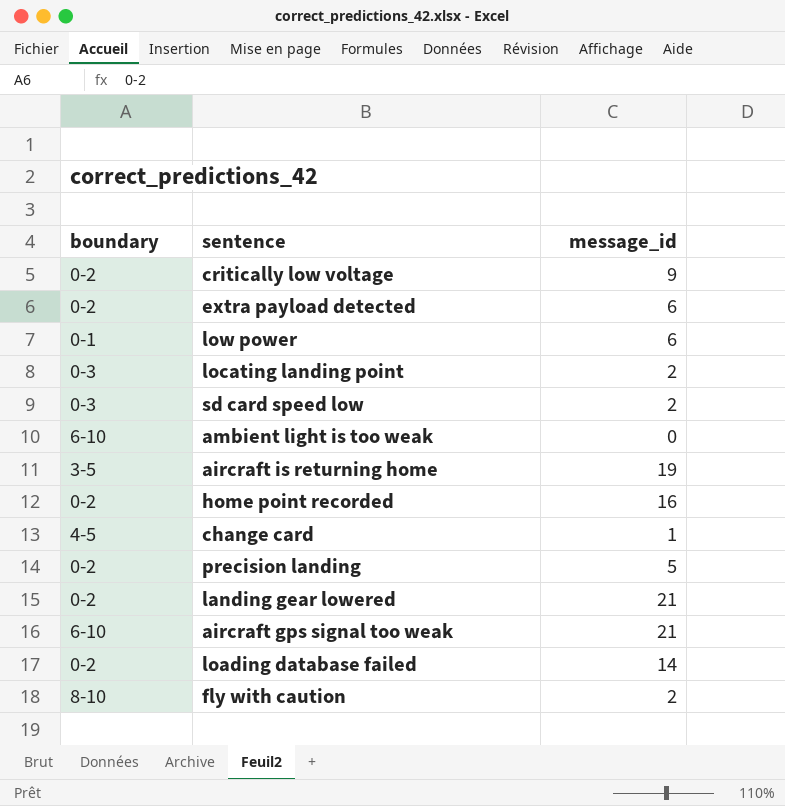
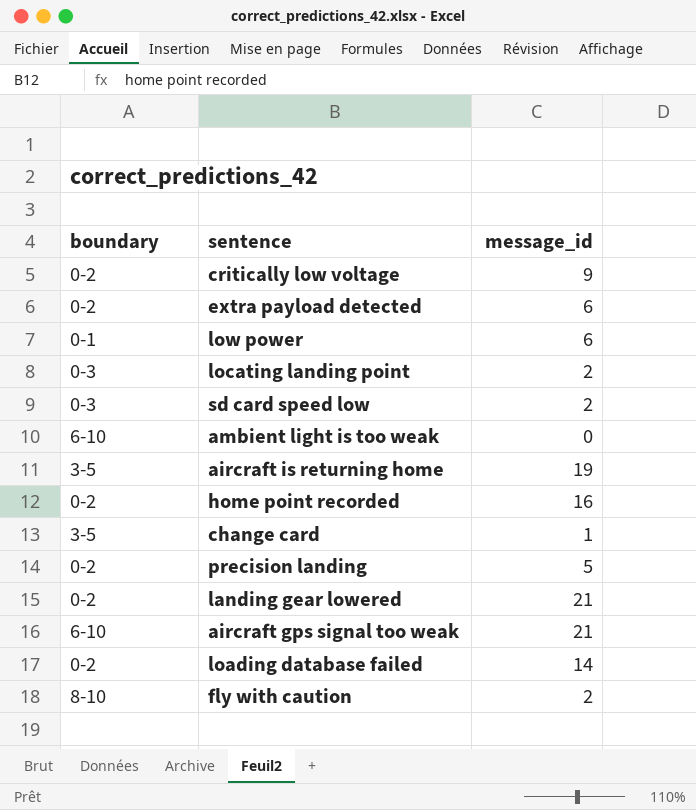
change card | boundary: 4-5 -> 3-5

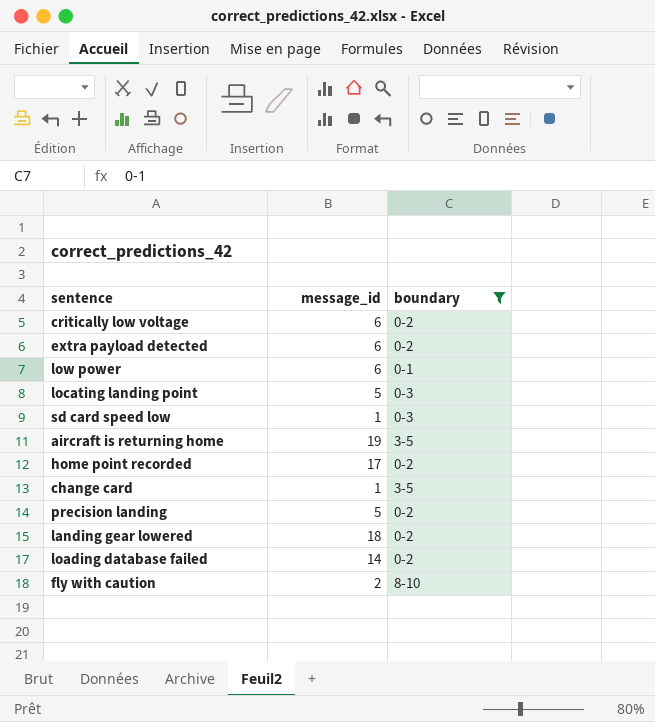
filter: none -> boundary != 6-10
column boundary | position: 1 -> 3
critically low voltage | message_id: 9 -> 6
locating landing point | message_id: 2 -> 5
sd card speed low | message_id: 2 -> 1
home point recorded | message_id: 16 -> 17
landing gear lowered | message_id: 21 -> 18

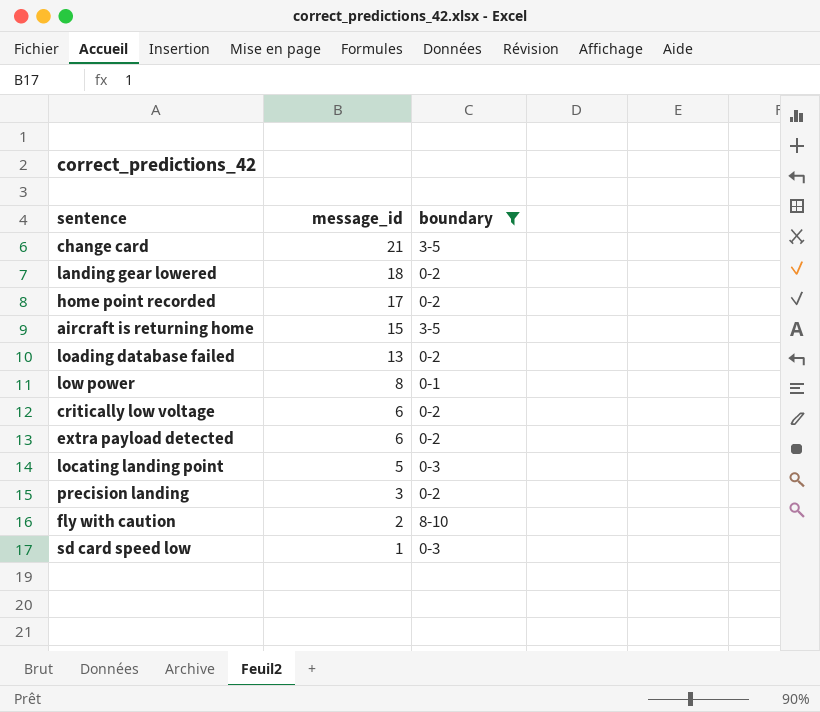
row order: none -> message_id descending
change card | message_id: 1 -> 21
aircraft is returning home | message_id: 19 -> 15
loading database failed | message_id: 14 -> 13
low power | message_id: 6 -> 8
precision landing | message_id: 5 -> 3

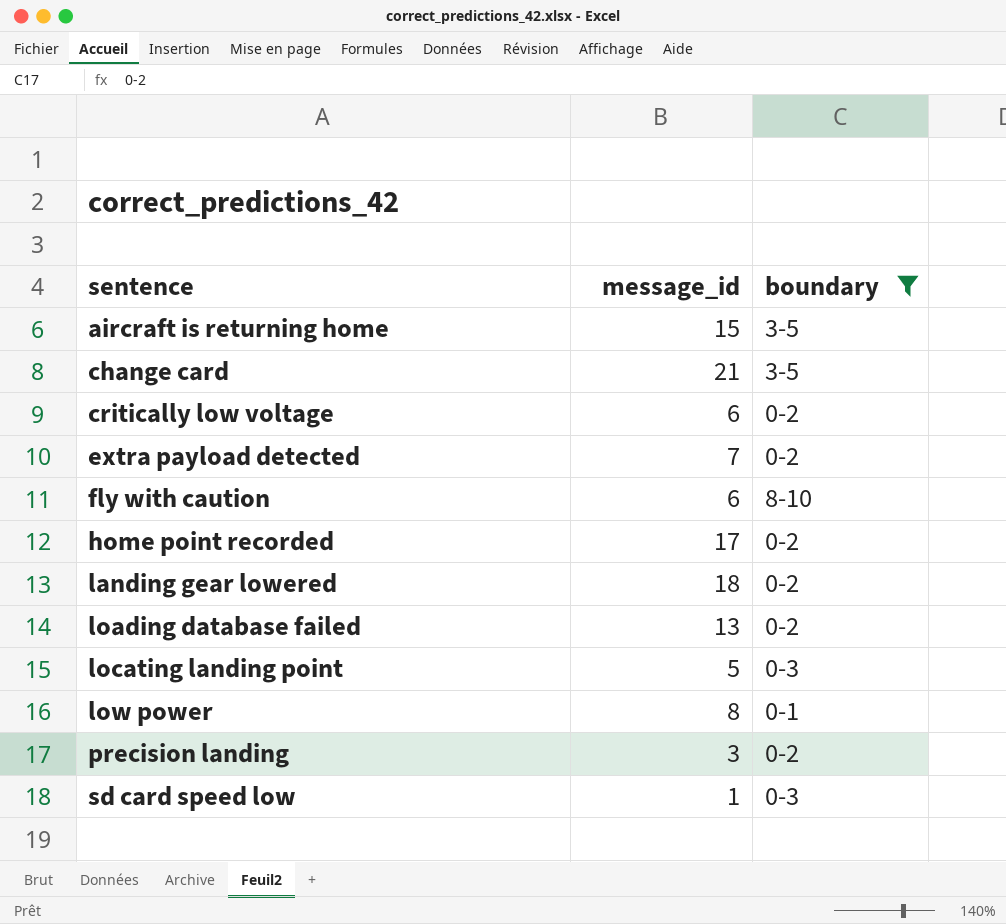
row order: message_id descending -> sentence ascending
extra payload detected | message_id: 6 -> 7
fly with caution | message_id: 2 -> 6

